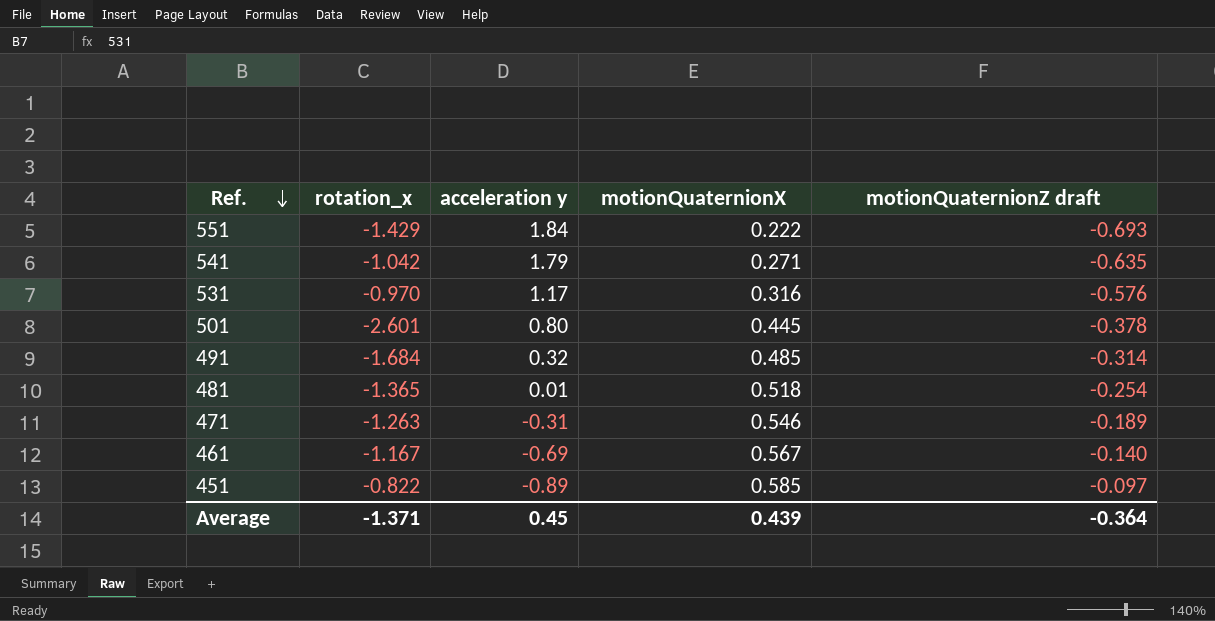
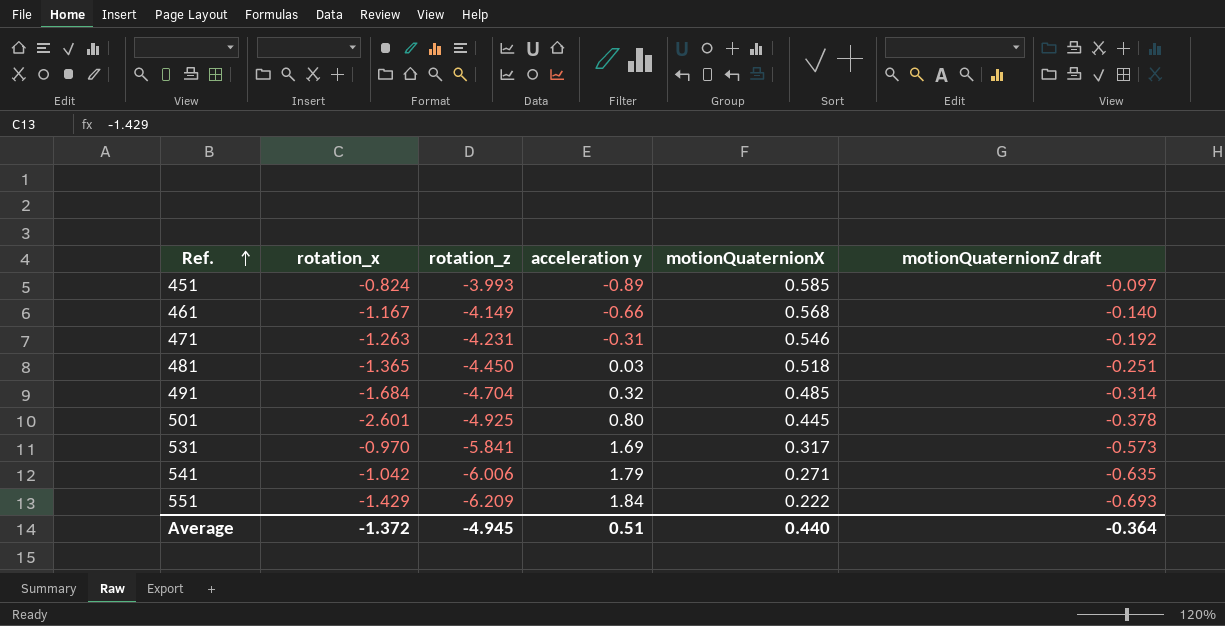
row order: Ref. descending -> Ref. ascending
column rotation_z | position: none -> 3
451 | rotation_x: -0.822 -> -0.824
461 | acceleration y: -0.69 -> -0.66
461 | motionQuaternionX: 0.567 -> 0.568
471 | motionQuaternionZ draft: -0.189 -> -0.192
481 | acceleration y: 0.01 -> 0.03
481 | motionQuaternionZ draft: -0.254 -> -0.251
531 | acceleration y: 1.17 -> 1.69
531 | motionQuaternionX: 0.316 -> 0.317
531 | motionQuaternionZ draft: -0.576 -> -0.573
Average | rotation_x: -1.371 -> -1.372
Average | acceleration y: 0.45 -> 0.51
Average | motionQuaternionX: 0.439 -> 0.440

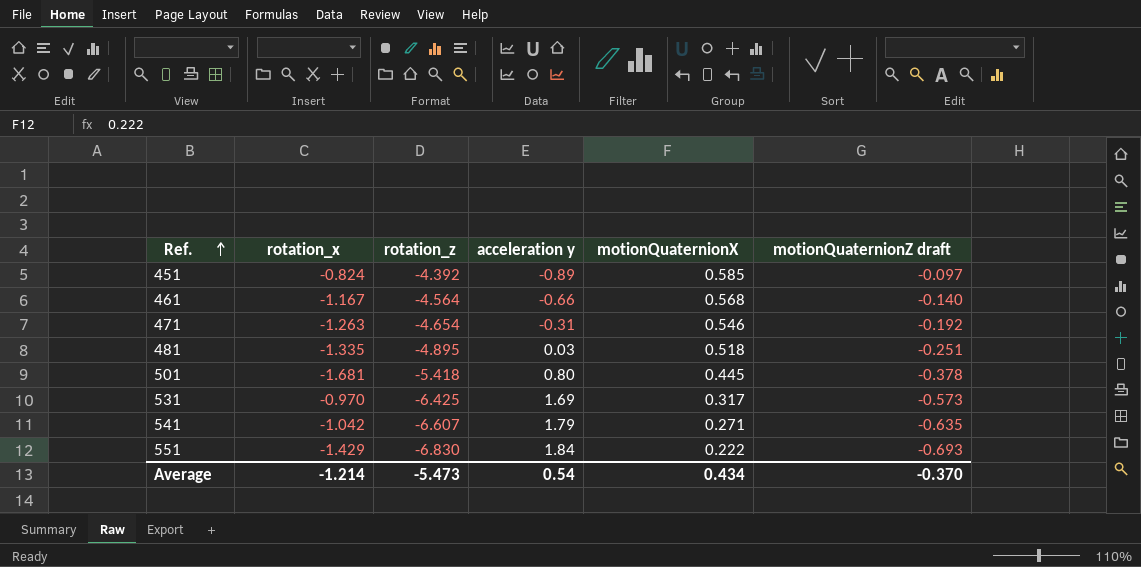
row 491: -1.684 | -4.704 | 0.32 | 0.485 | -0.314 -> none
451 | rotation_z: -3.993 -> -4.392
461 | rotation_z: -4.149 -> -4.564
471 | rotation_z: -4.231 -> -4.654
481 | rotation_x: -1.365 -> -1.335
481 | rotation_z: -4.450 -> -4.895
501 | rotation_x: -2.601 -> -1.681
501 | rotation_z: -4.925 -> -5.418
531 | rotation_z: -5.841 -> -6.425
541 | rotation_z: -6.006 -> -6.607
551 | rotation_z: -6.209 -> -6.830
Average | rotation_x: -1.372 -> -1.214
Average | rotation_z: -4.945 -> -5.473
Average | acceleration y: 0.51 -> 0.54
Average | motionQuaternionX: 0.440 -> 0.434
Average | motionQuaternionZ draft: -0.364 -> -0.370

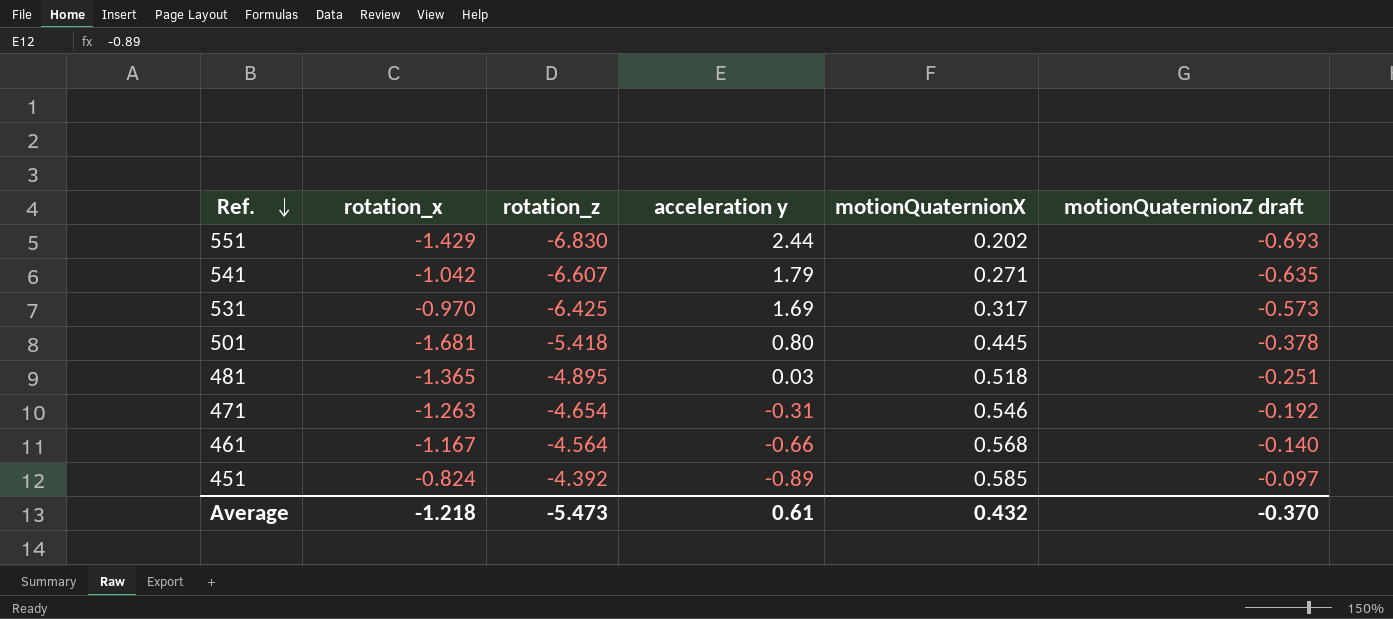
row order: Ref. ascending -> Ref. descending
551 | acceleration y: 1.84 -> 2.44
551 | motionQuaternionX: 0.222 -> 0.202
481 | rotation_x: -1.335 -> -1.365
Average | rotation_x: -1.214 -> -1.218
Average | acceleration y: 0.54 -> 0.61
Average | motionQuaternionX: 0.434 -> 0.432

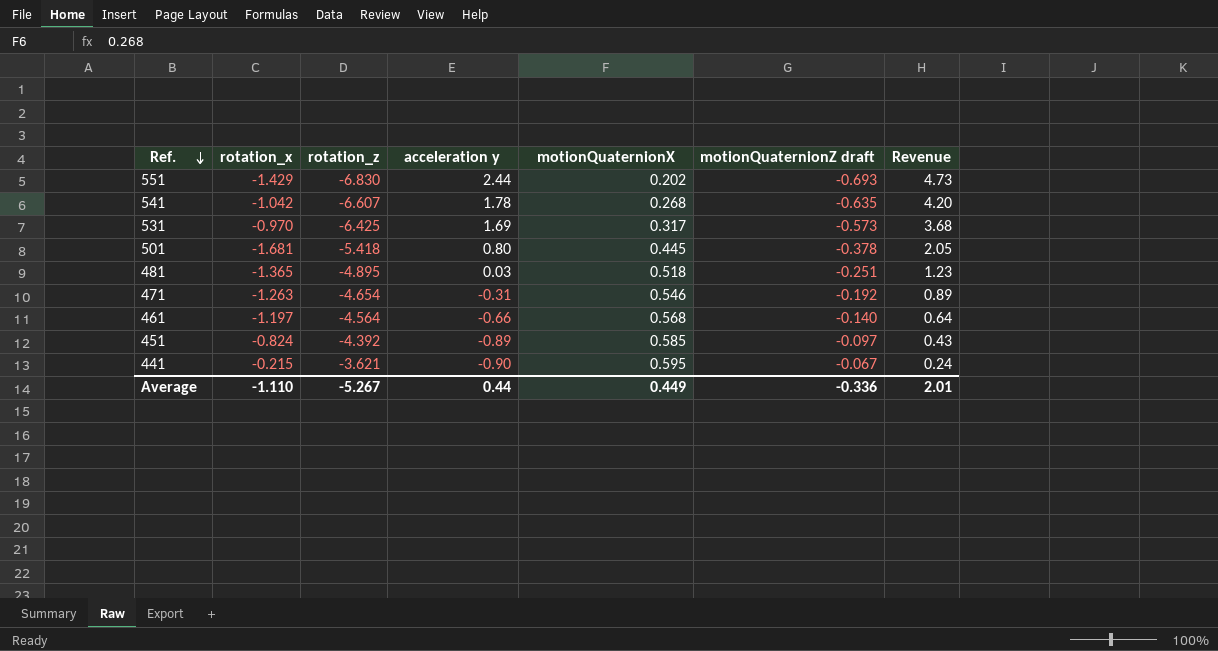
column Revenue | formula: none -> [rotation_z] * [motionQuaternionZ draft]
541 | acceleration y: 1.79 -> 1.78
541 | motionQuaternionX: 0.271 -> 0.268
461 | rotation_x: -1.167 -> -1.197
row 441: none -> -0.215 | -3.621 | -0.90 | 0.595 | -0.067 | 0.24
Average | rotation_x: -1.218 -> -1.110
Average | rotation_z: -5.473 -> -5.267
Average | acceleration y: 0.61 -> 0.44
Average | motionQuaternionX: 0.432 -> 0.449
Average | motionQuaternionZ draft: -0.370 -> -0.336

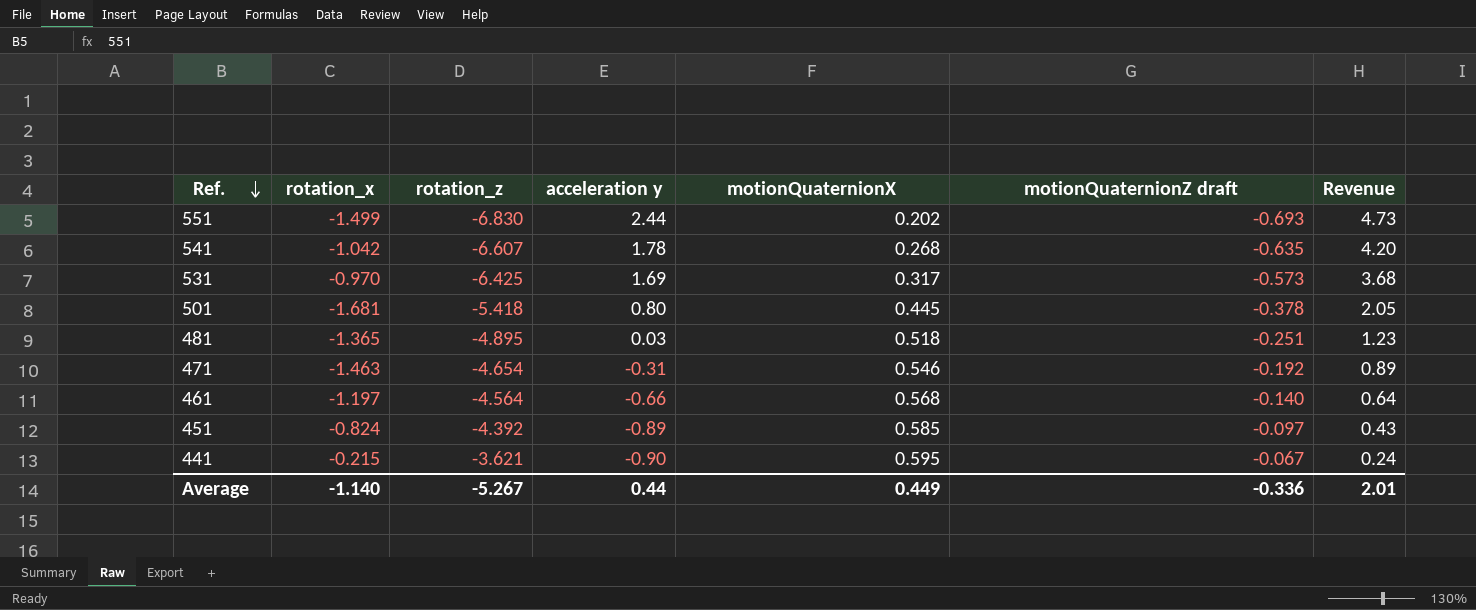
551 | rotation_x: -1.429 -> -1.499
471 | rotation_x: -1.263 -> -1.463
Average | rotation_x: -1.110 -> -1.140

